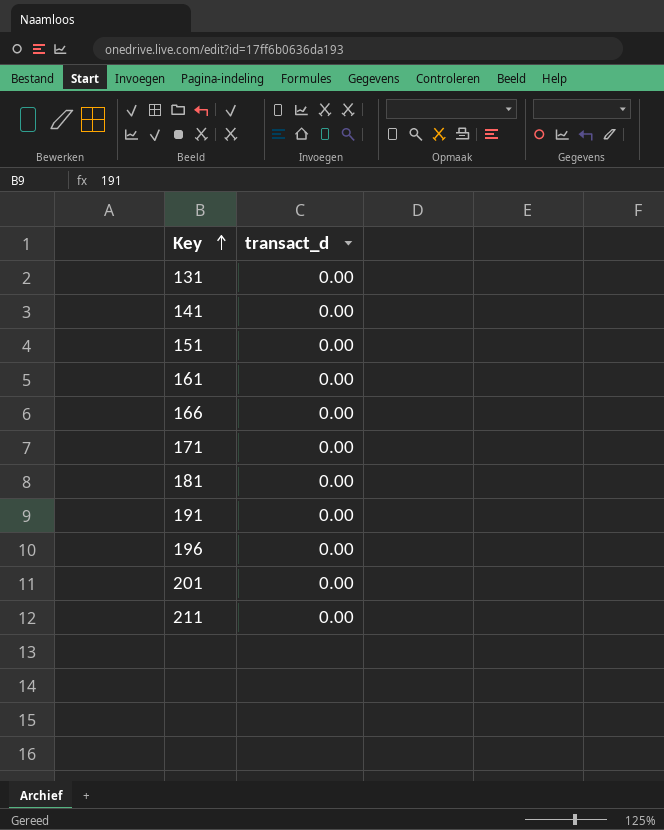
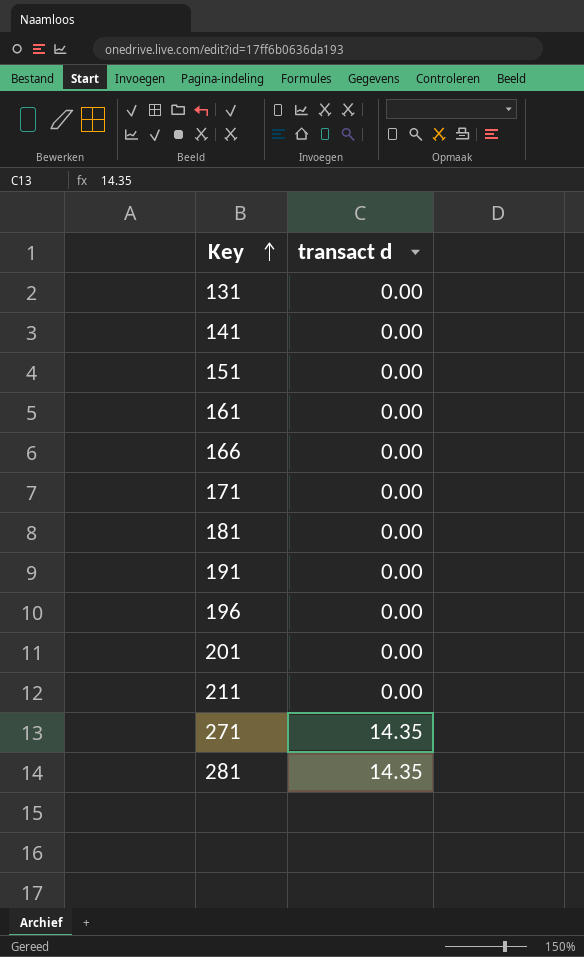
column name: transact_d -> transact d
row 271: none -> 14.35
row 281: none -> 14.35

